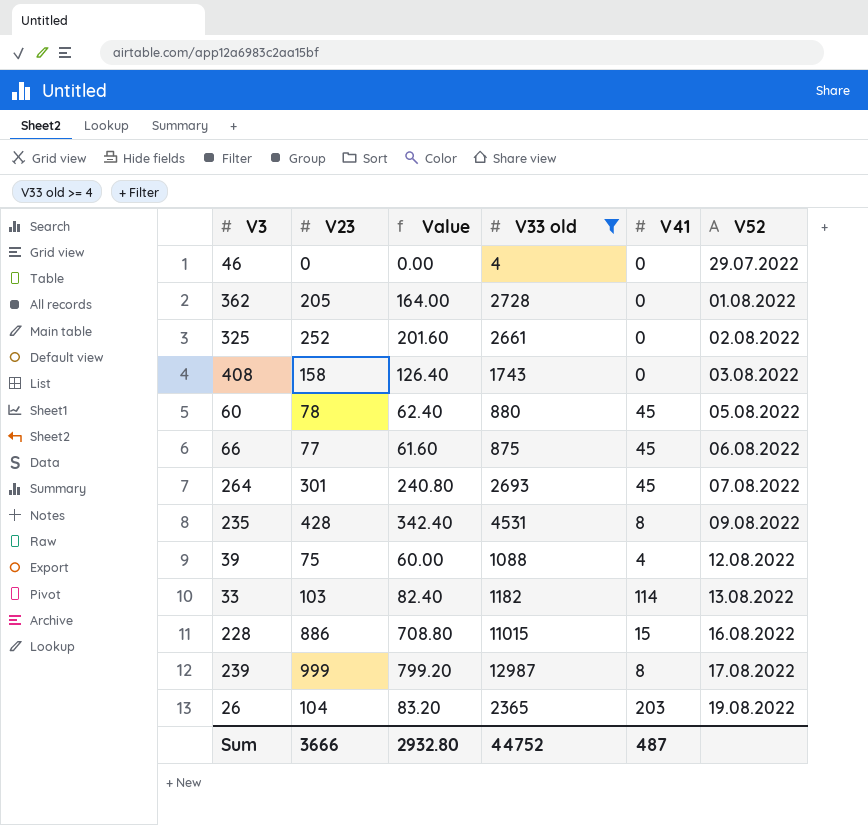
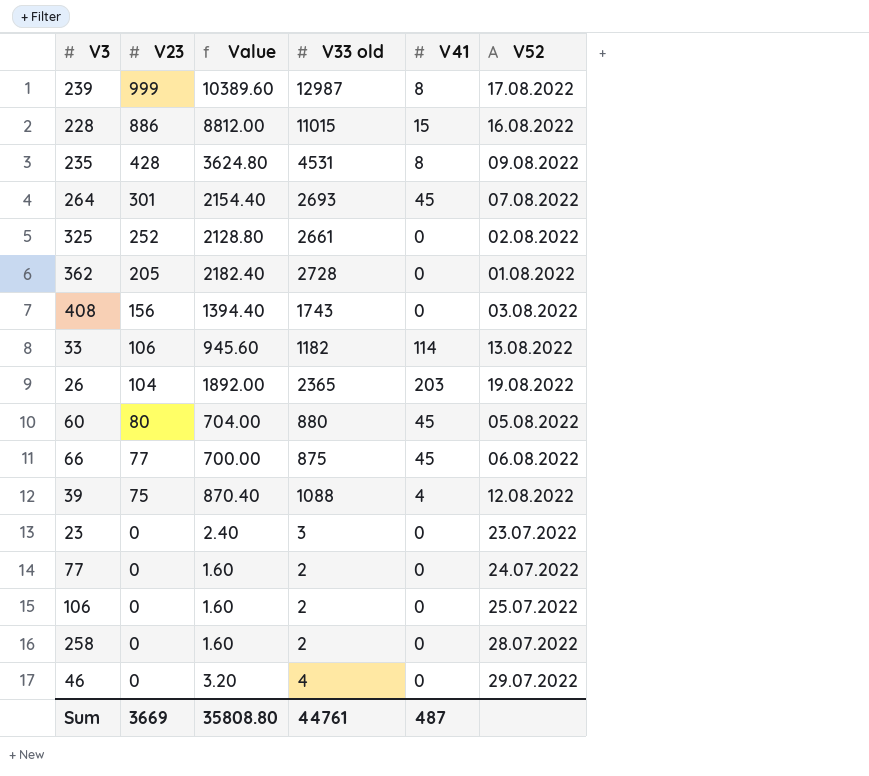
filter: V33 old >= 4 -> none
row order: V52 ascending -> V23 descending
column Value | formula: [V23] * 0.8 -> [V33 old] * 0.8
408 | V23: 158 -> 156
33 | V23: 103 -> 106
60 | V23: 78 -> 80
Sum | V23: 3666 -> 3669
Sum | Value: 2932.80 -> 35808.80
Sum | V33 old: 44752 -> 44761

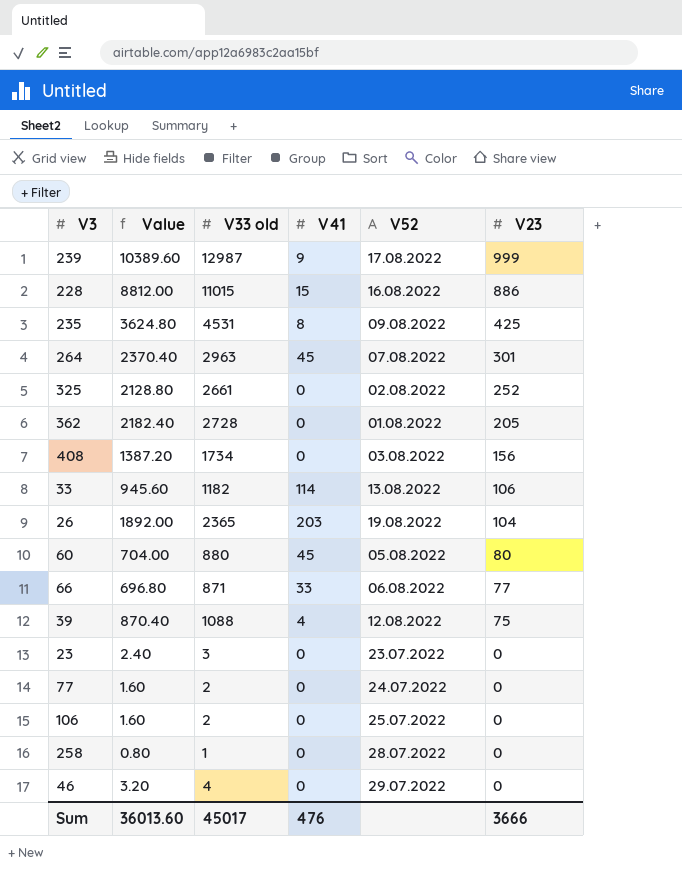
column V23 | position: 2 -> 6
239 | V41: 8 -> 9
235 | V23: 428 -> 425
264 | Value: 2154.40 -> 2370.40
264 | V33 old: 2693 -> 2963
408 | Value: 1394.40 -> 1387.20
408 | V33 old: 1743 -> 1734
66 | Value: 700.00 -> 696.80
66 | V33 old: 875 -> 871
66 | V41: 45 -> 33
258 | Value: 1.60 -> 0.80
258 | V33 old: 2 -> 1
Sum | Value: 35808.80 -> 36013.60
Sum | V33 old: 44761 -> 45017
Sum | V41: 487 -> 476
Sum | V23: 3669 -> 3666

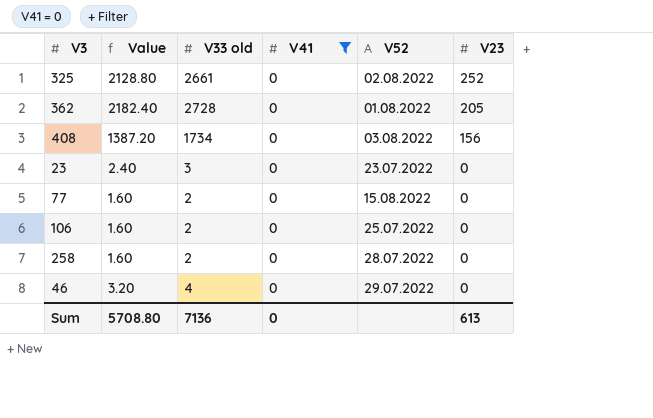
filter: none -> V41 = 0
77 | V52: 24.07.2022 -> 15.08.2022
258 | Value: 0.80 -> 1.60
258 | V33 old: 1 -> 2
Sum | Value: 36013.60 -> 5708.80
Sum | V33 old: 45017 -> 7136
Sum | V41: 476 -> 0
Sum | V23: 3666 -> 613

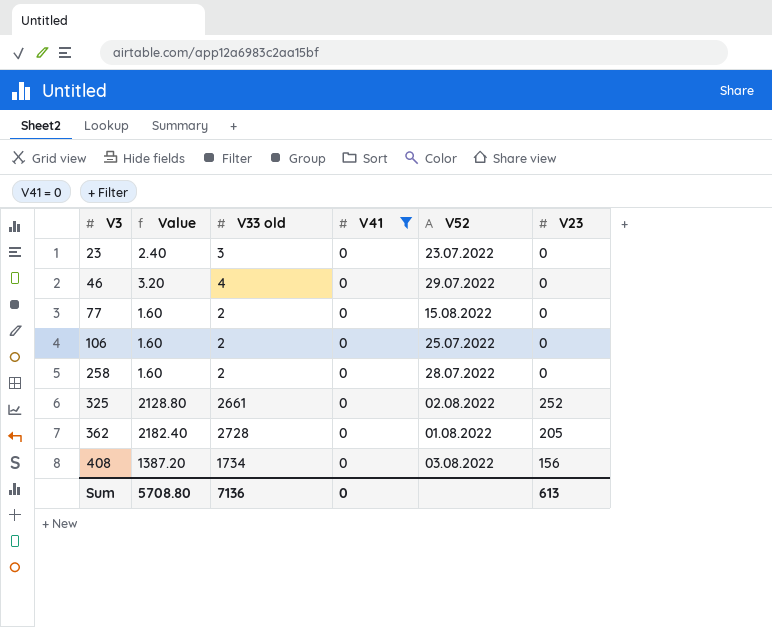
row order: V23 descending -> V3 ascending

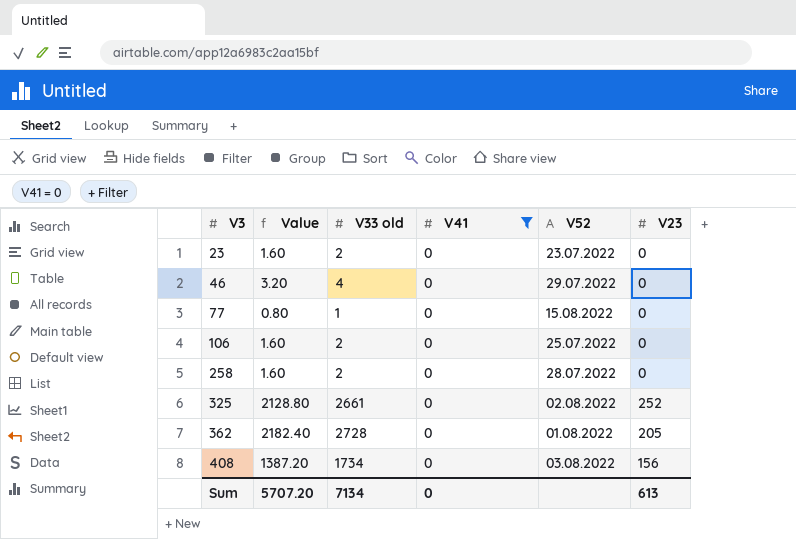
23 | Value: 2.40 -> 1.60
23 | V33 old: 3 -> 2
77 | Value: 1.60 -> 0.80
77 | V33 old: 2 -> 1
Sum | Value: 5708.80 -> 5707.20
Sum | V33 old: 7136 -> 7134

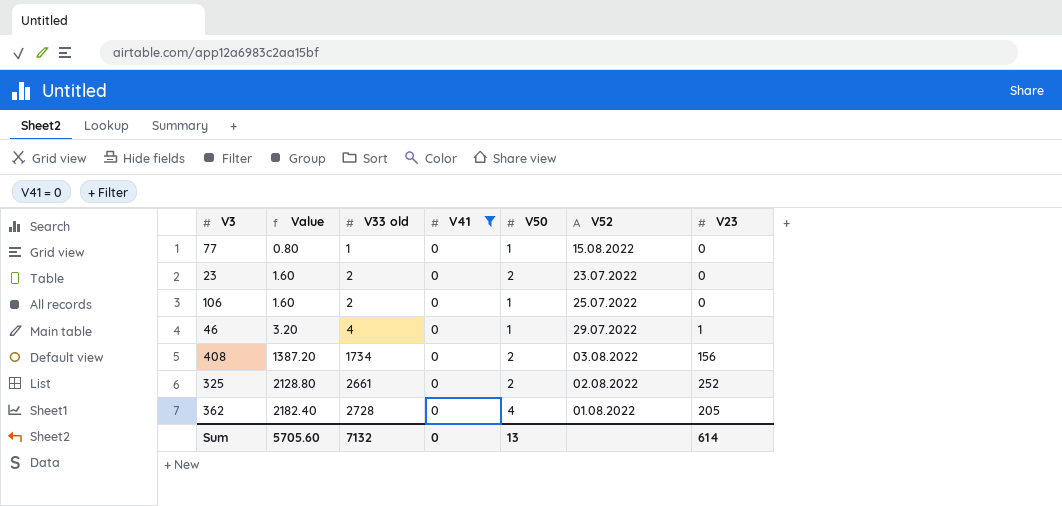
row order: V3 ascending -> Value ascending
column V50 | position: none -> 5
row 258: 1.60 | 2 | 0 | 28.07.2022 | 0 -> none
46 | V23: 0 -> 1
Sum | Value: 5707.20 -> 5705.60
Sum | V33 old: 7134 -> 7132
Sum | V23: 613 -> 614

